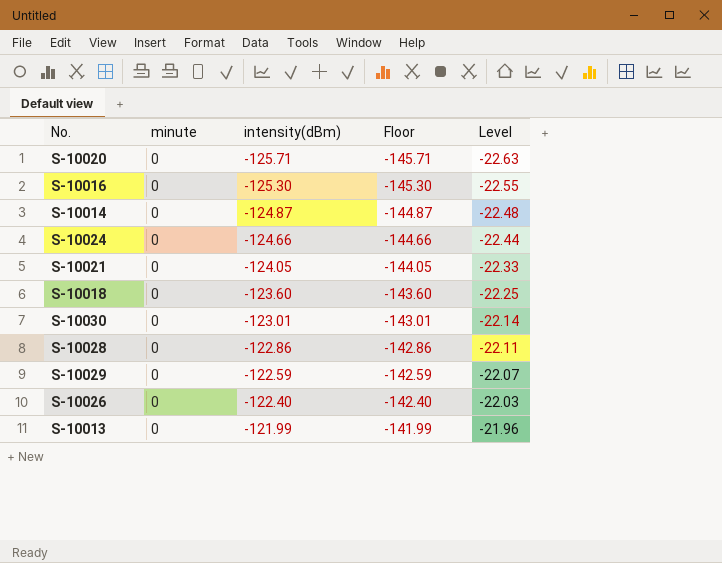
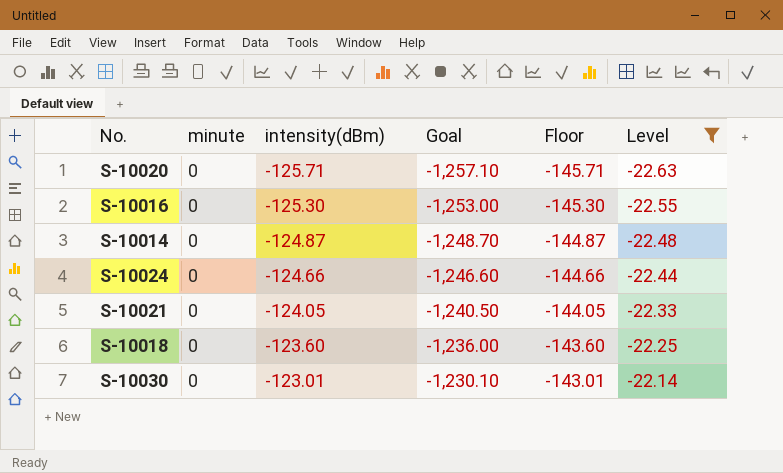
filter: none -> Level <= -22.14
column Goal | formula: none -> [intensity(dBm)] * 10

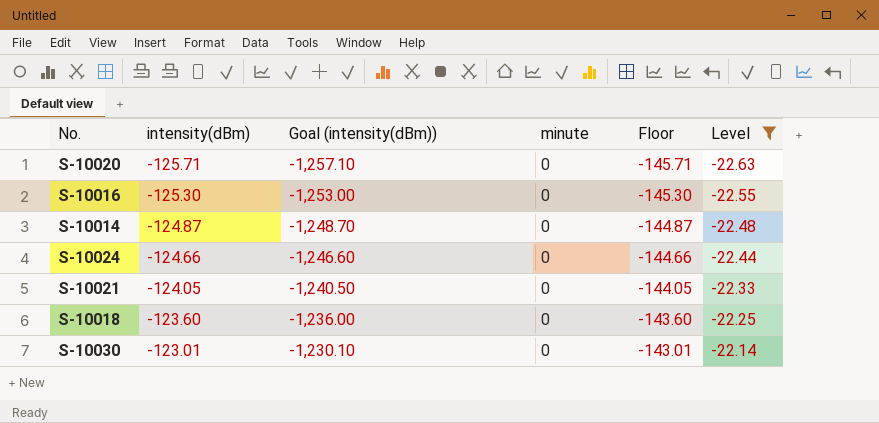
column name: Goal -> Goal (intensity(dBm))
column minute | position: 2 -> 4

